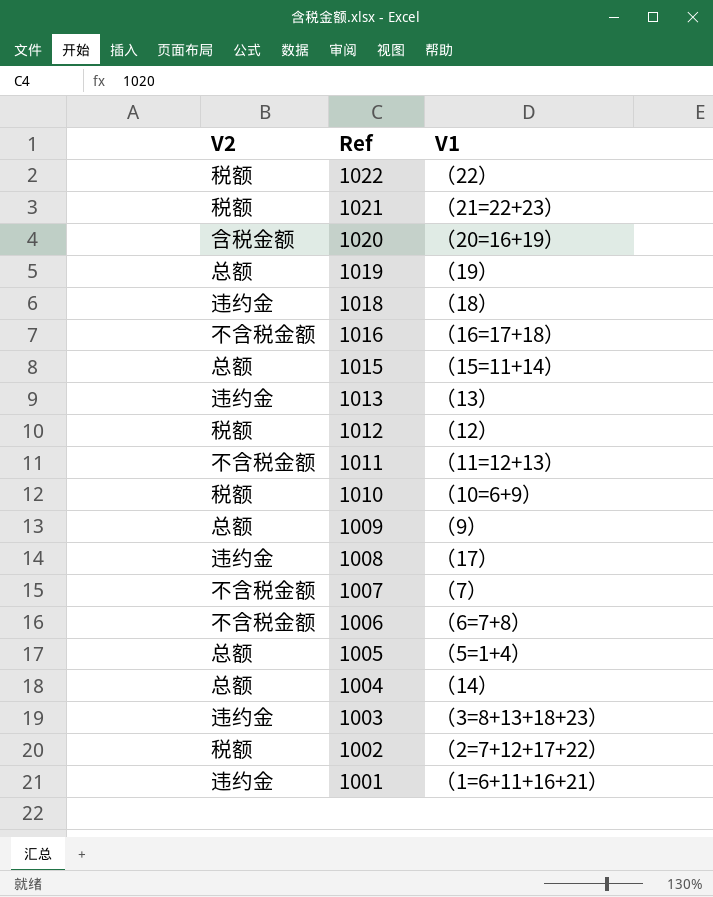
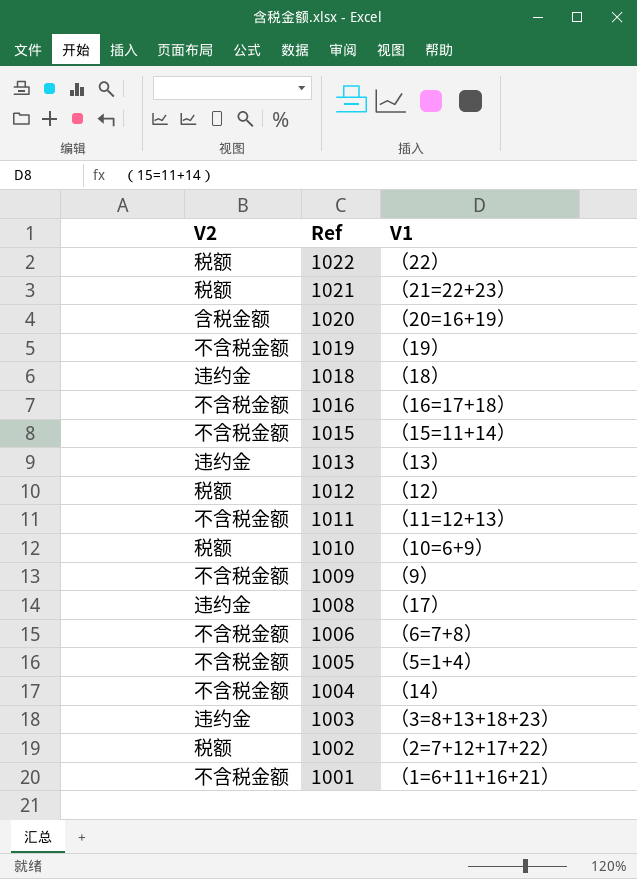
row 1007: 不含税金额 | （7） -> none
1019 | V2: 总额 -> 不含税金额
1015 | V2: 总额 -> 不含税金额
1009 | V2: 总额 -> 不含税金额
1005 | V2: 总额 -> 不含税金额
1004 | V2: 总额 -> 不含税金额
1001 | V2: 违约金 -> 不含税金额

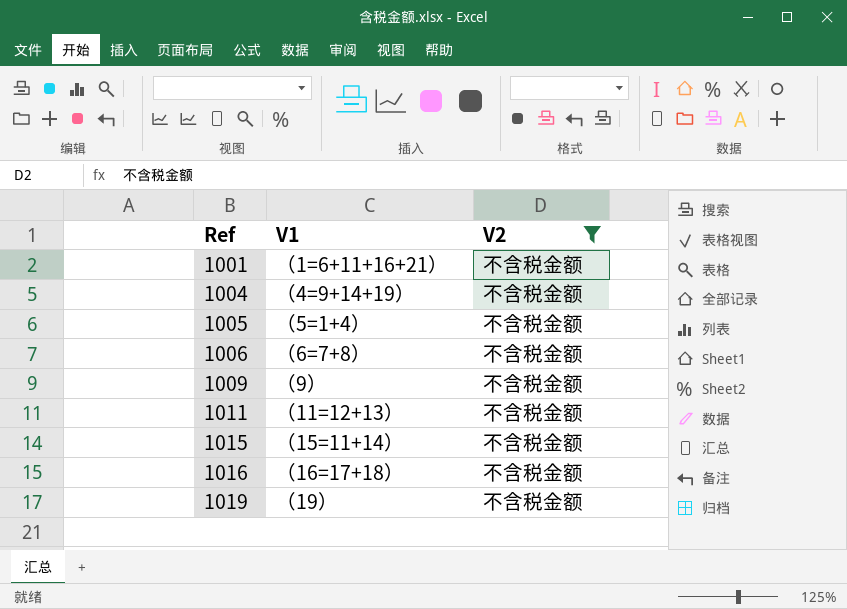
filter: none -> V2 = 不含税金额
row order: Ref descending -> Ref ascending
column V2 | position: 1 -> 3
1004 | V1: （14） -> （4=9+14+19）

